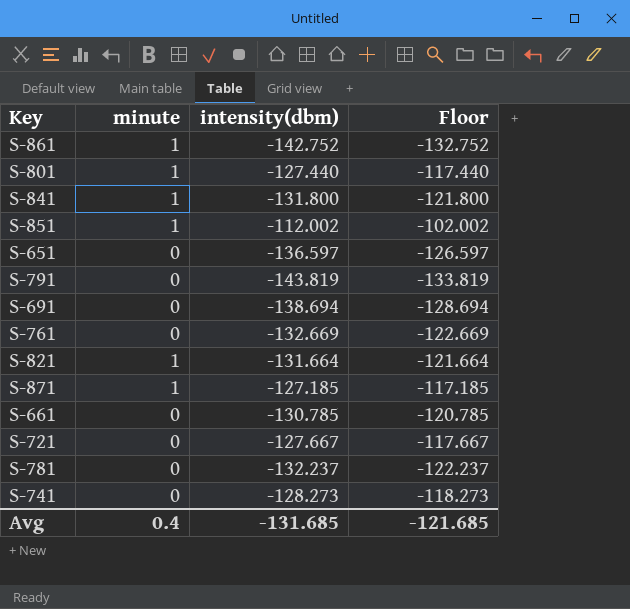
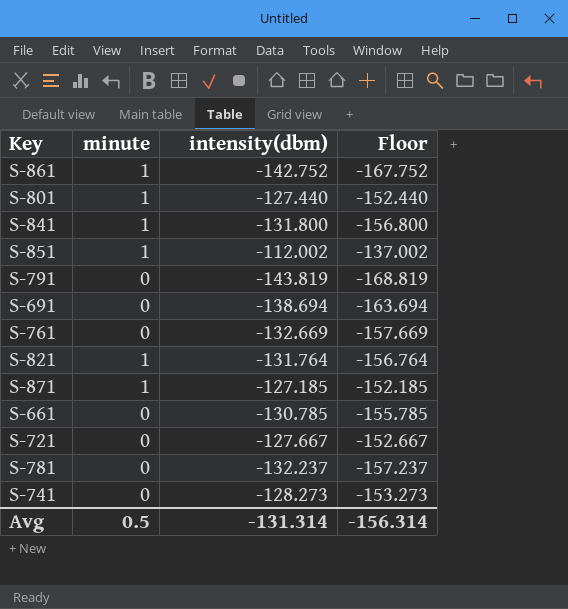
column Floor | formula: [intensity(dbm)] + 10 -> [intensity(dbm)] - 25
row S-651: 0 | -136.597 | -126.597 -> none
S-821 | intensity(dbm): -131.664 -> -131.764
Avg | minute: 0.4 -> 0.5
Avg | intensity(dbm): -131.685 -> -131.314
Avg | Floor: -121.685 -> -156.314

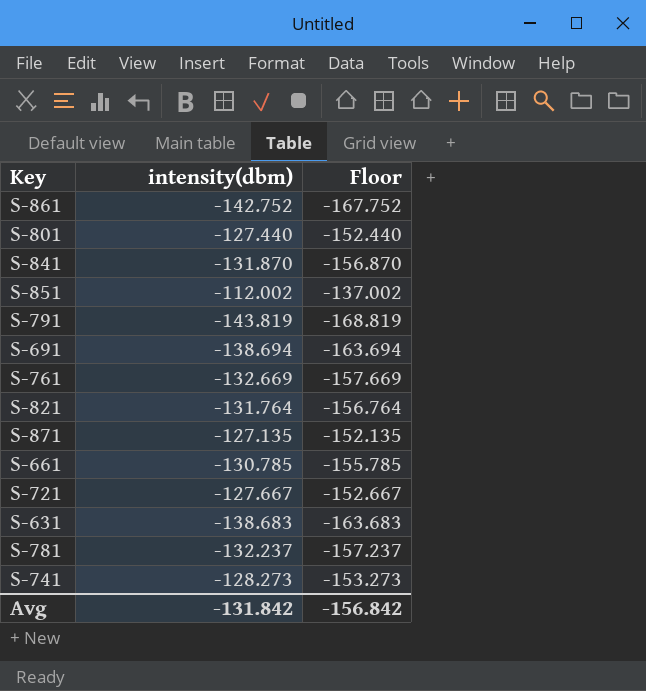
column minute | position: 2 -> none
S-841 | intensity(dbm): -131.800 -> -131.870
S-841 | Floor: -156.800 -> -156.870
S-871 | intensity(dbm): -127.185 -> -127.135
S-871 | Floor: -152.185 -> -152.135
row S-631: none -> -138.683 | -163.683
Avg | intensity(dbm): -131.314 -> -131.842
Avg | Floor: -156.314 -> -156.842

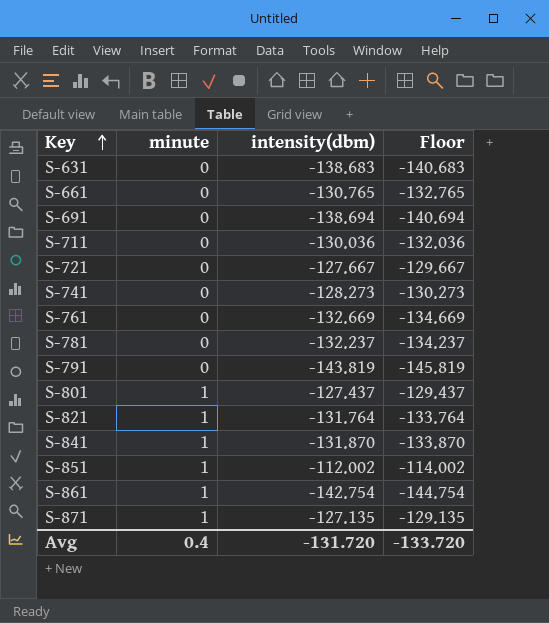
row order: none -> Key ascending
column minute | position: none -> 2
column Floor | formula: [intensity(dbm)] - 25 -> [intensity(dbm)] - 2
S-661 | intensity(dbm): -130.785 -> -130.765
row S-711: none -> 0 | -130.036 | -132.036
S-801 | intensity(dbm): -127.440 -> -127.437
S-861 | intensity(dbm): -142.752 -> -142.754
Avg | intensity(dbm): -131.842 -> -131.720
Avg | Floor: -156.842 -> -133.720

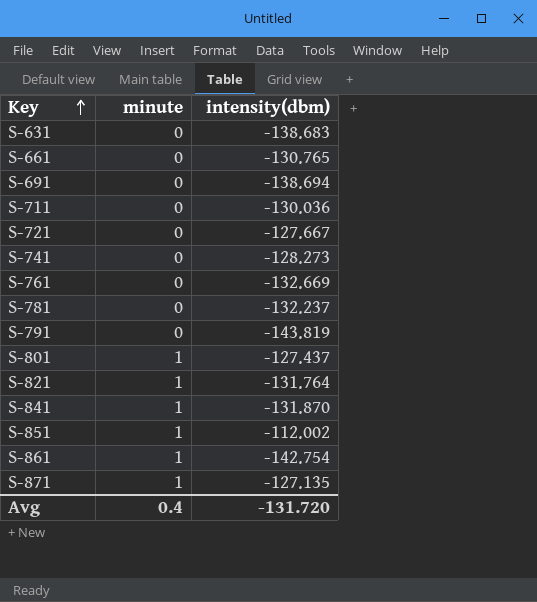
column Floor | formula: [intensity(dbm)] - 2 -> none

